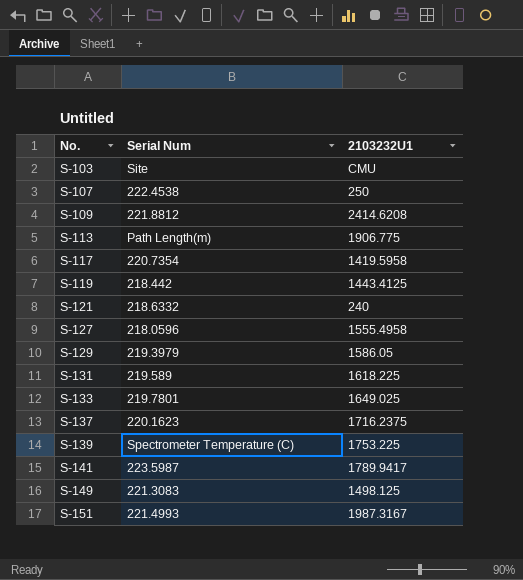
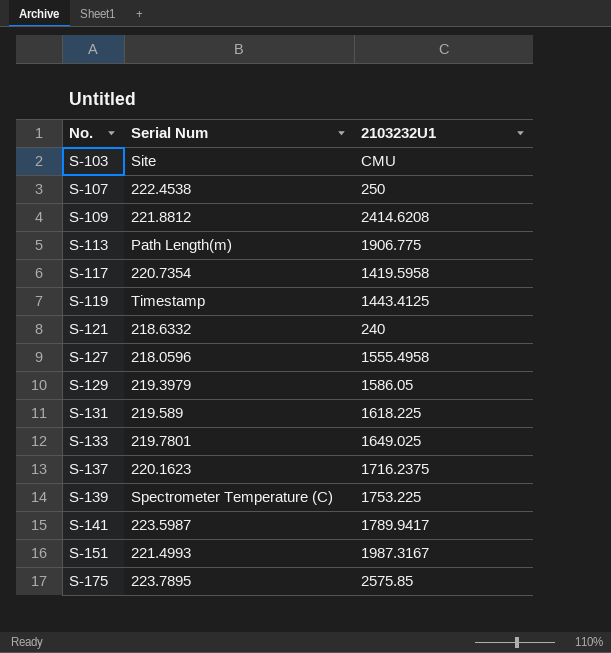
row S-149: 221.3083 | 1498.125 -> none
S-119 | Serial Num: 218.442 -> Timestamp
row S-175: none -> 223.7895 | 2575.85

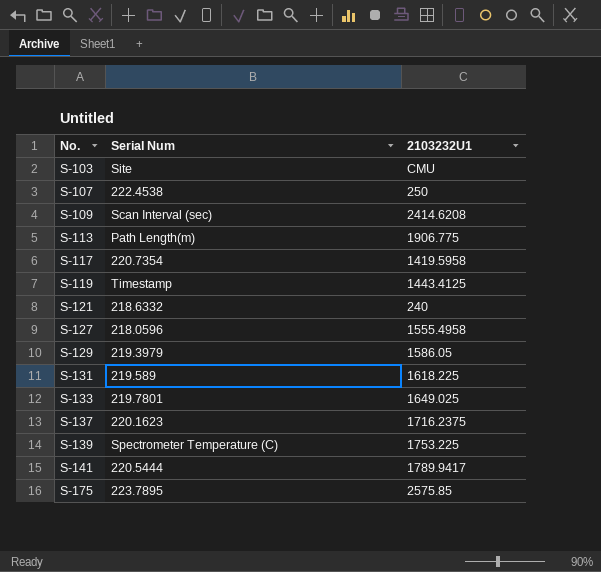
row S-151: 221.4993 | 1987.3167 -> none
S-109 | Serial Num: 221.8812 -> Scan Interval (sec)
S-141 | Serial Num: 223.5987 -> 220.5444

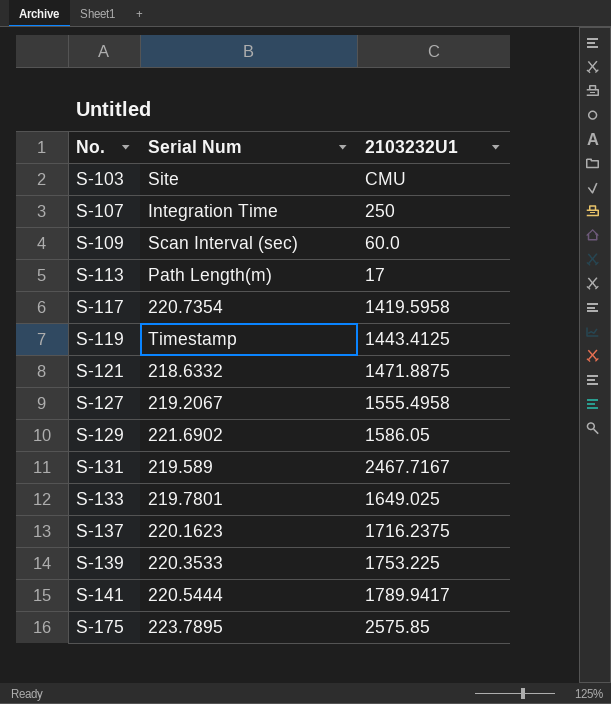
S-107 | Serial Num: 222.4538 -> Integration Time
S-109 | 2103232U1: 2414.6208 -> 60.0
S-113 | 2103232U1: 1906.775 -> 17
S-121 | 2103232U1: 240 -> 1471.8875
S-127 | Serial Num: 218.0596 -> 219.2067
S-129 | Serial Num: 219.3979 -> 221.6902
S-131 | 2103232U1: 1618.225 -> 2467.7167
S-139 | Serial Num: Spectrometer Temperature (C) -> 220.3533

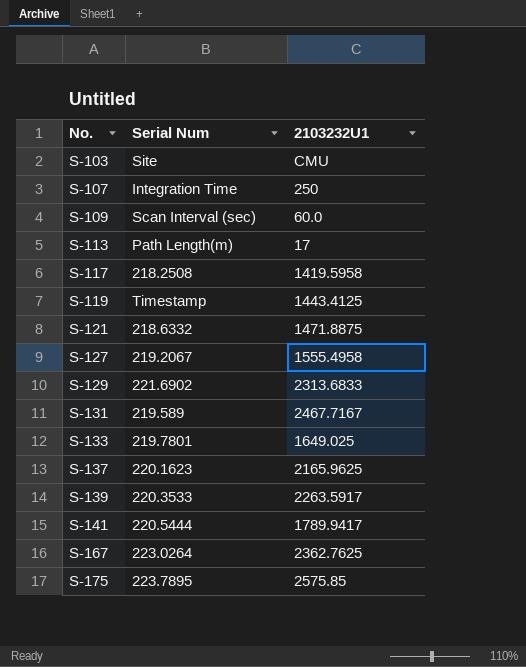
S-117 | Serial Num: 220.7354 -> 218.2508
S-129 | 2103232U1: 1586.05 -> 2313.6833
S-137 | 2103232U1: 1716.2375 -> 2165.9625
S-139 | 2103232U1: 1753.225 -> 2263.5917
row S-167: none -> 223.0264 | 2362.7625

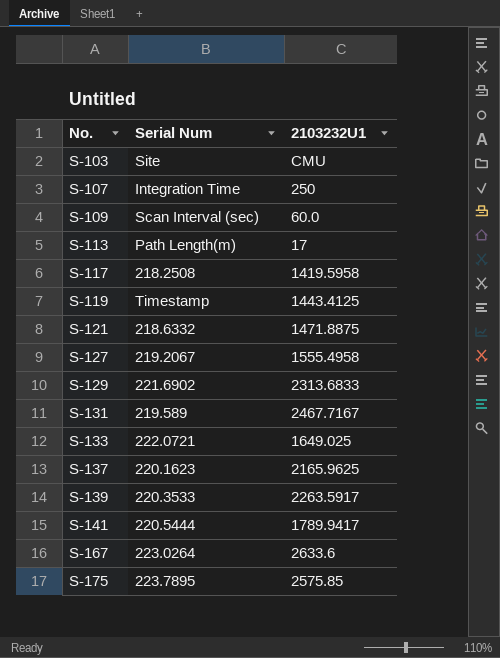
S-133 | Serial Num: 219.7801 -> 222.0721
S-167 | 2103232U1: 2362.7625 -> 2633.6

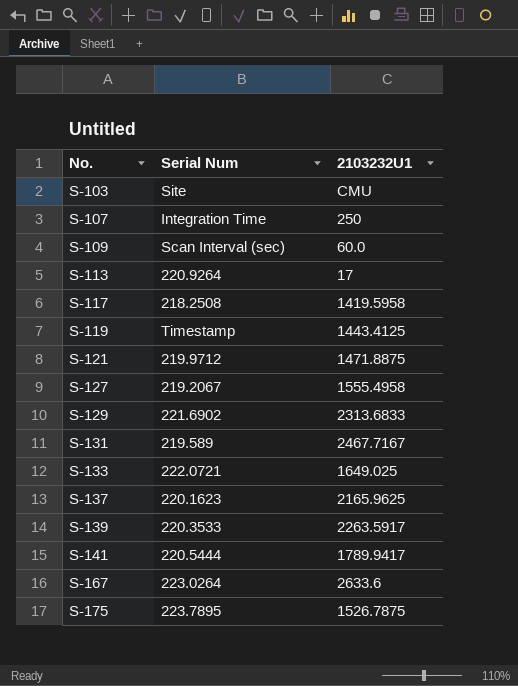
S-113 | Serial Num: Path Length(m) -> 220.9264
S-121 | Serial Num: 218.6332 -> 219.9712
S-175 | 2103232U1: 2575.85 -> 1526.7875

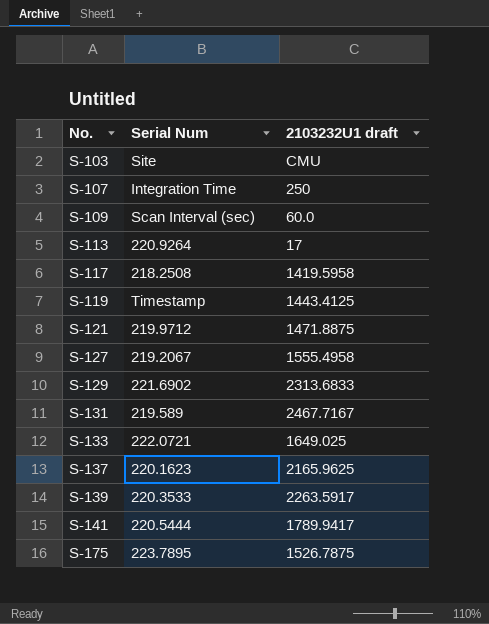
column name: 2103232U1 -> 2103232U1 draft
row S-167: 223.0264 | 2633.6 -> none

